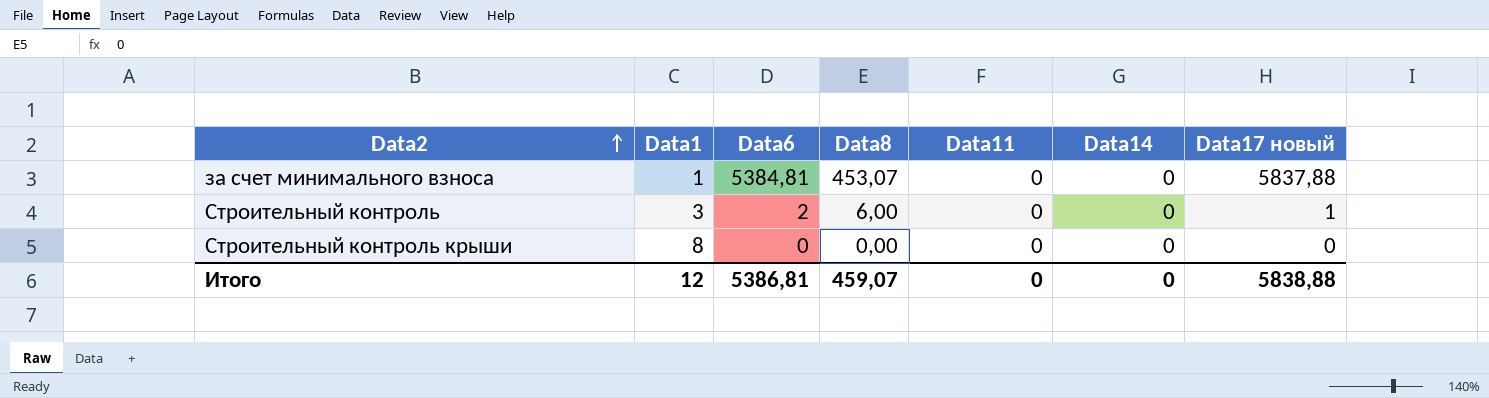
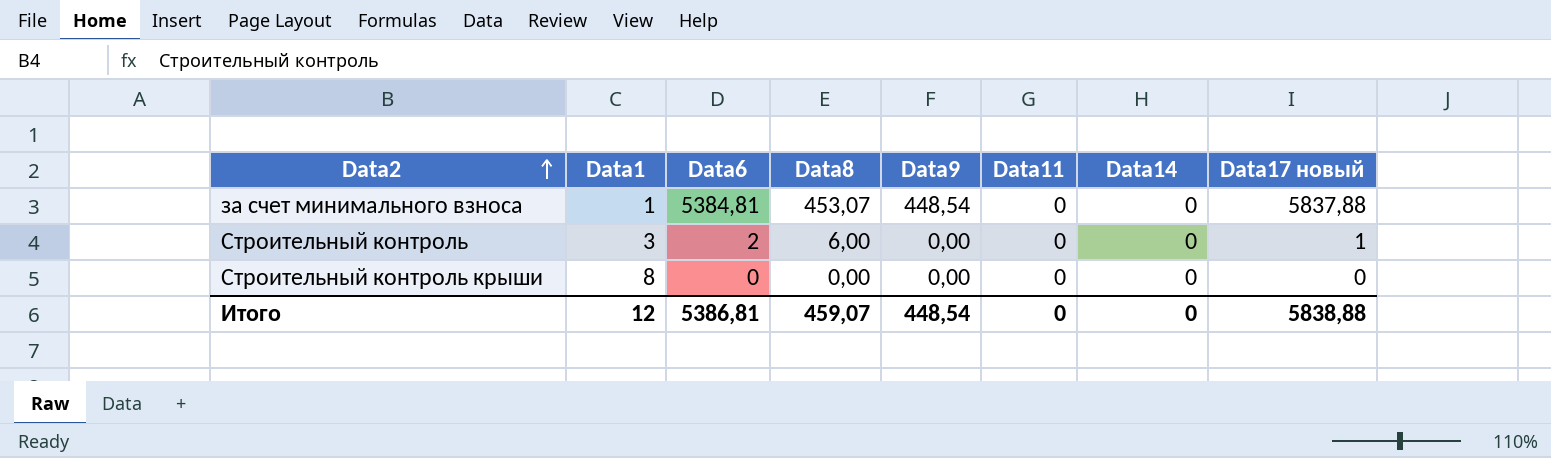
column Data9 | position: none -> 5

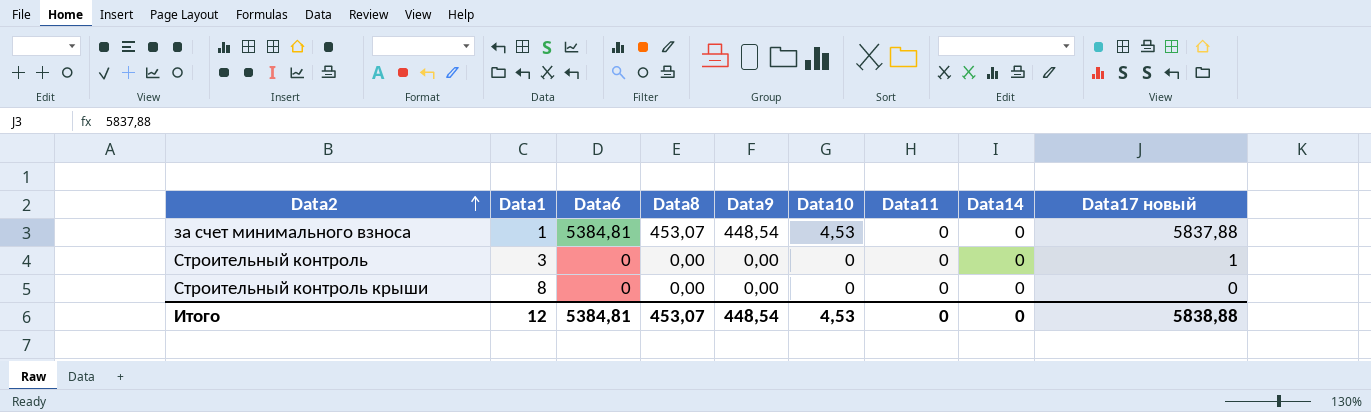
column Data10 | position: none -> 6
Строительный контроль | Data6: 2 -> 0
Строительный контроль | Data8: 6,00 -> 0,00
Итого | Data6: 5386,81 -> 5384,81
Итого | Data8: 459,07 -> 453,07

